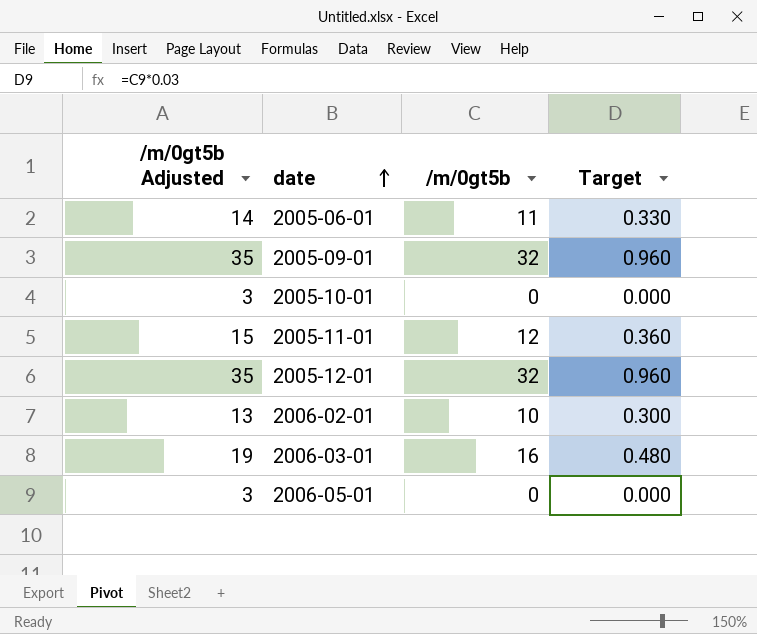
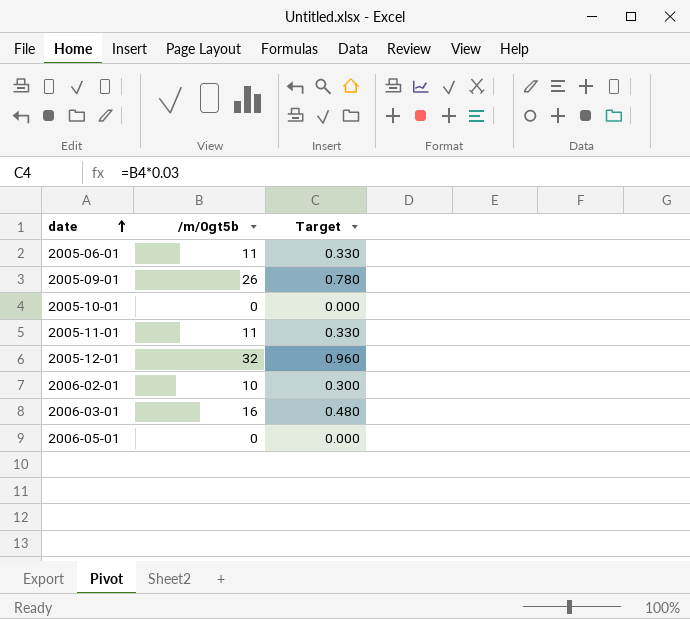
column /m/0gt5b Adjusted | formula: [/m/0gt5b] + 3 -> none
2005-09-01 | /m/0gt5b: 32 -> 26
2005-09-01 | Target: 0.960 -> 0.780
2005-11-01 | /m/0gt5b: 12 -> 11
2005-11-01 | Target: 0.360 -> 0.330

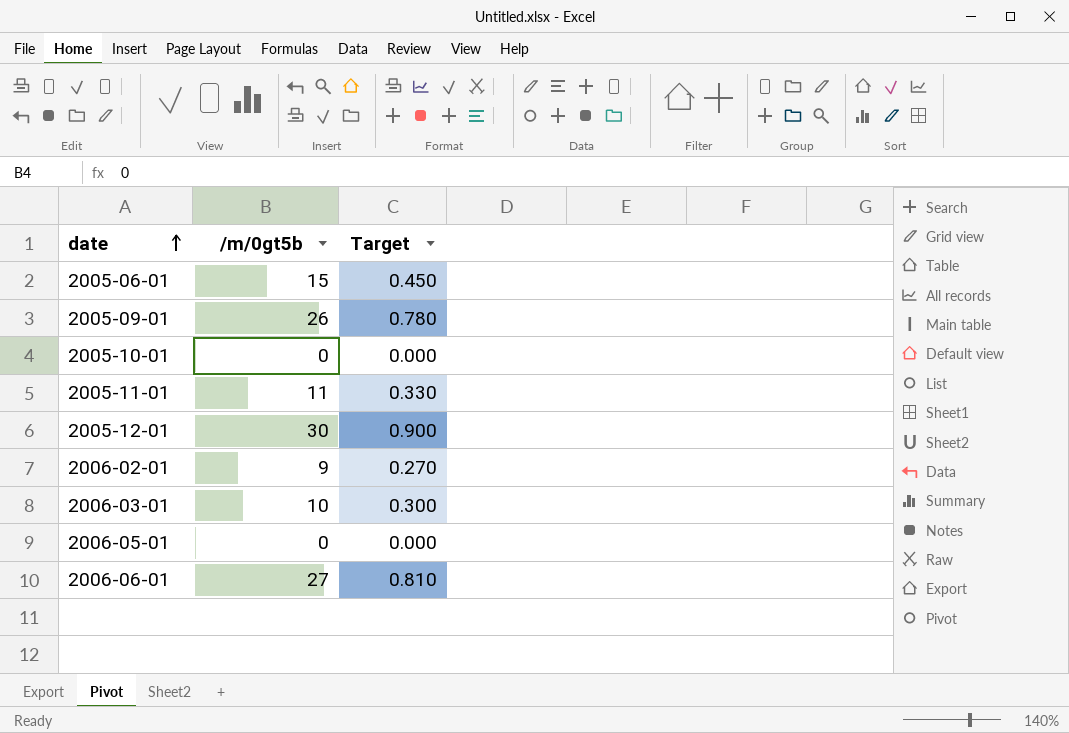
2005-06-01 | /m/0gt5b: 11 -> 15
2005-06-01 | Target: 0.330 -> 0.450
2005-12-01 | /m/0gt5b: 32 -> 30
2005-12-01 | Target: 0.960 -> 0.900
2006-02-01 | /m/0gt5b: 10 -> 9
2006-02-01 | Target: 0.300 -> 0.270
2006-03-01 | /m/0gt5b: 16 -> 10
2006-03-01 | Target: 0.480 -> 0.300
row 2006-06-01: none -> 27 | 0.810

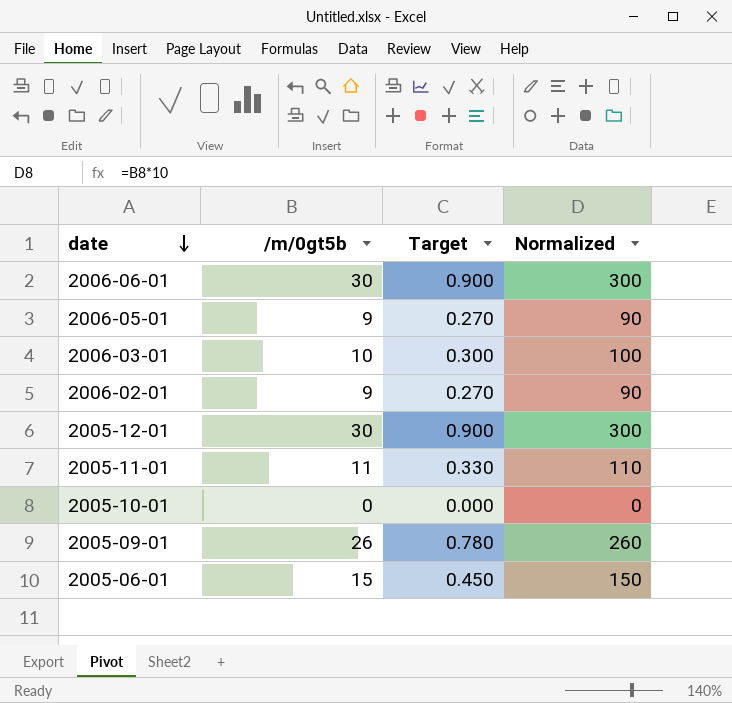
row order: date ascending -> date descending
column Normalized | formula: none -> [/m/0gt5b] * 10
2006-06-01 | /m/0gt5b: 27 -> 30
2006-06-01 | Target: 0.810 -> 0.900
2006-05-01 | /m/0gt5b: 0 -> 9
2006-05-01 | Target: 0.000 -> 0.270

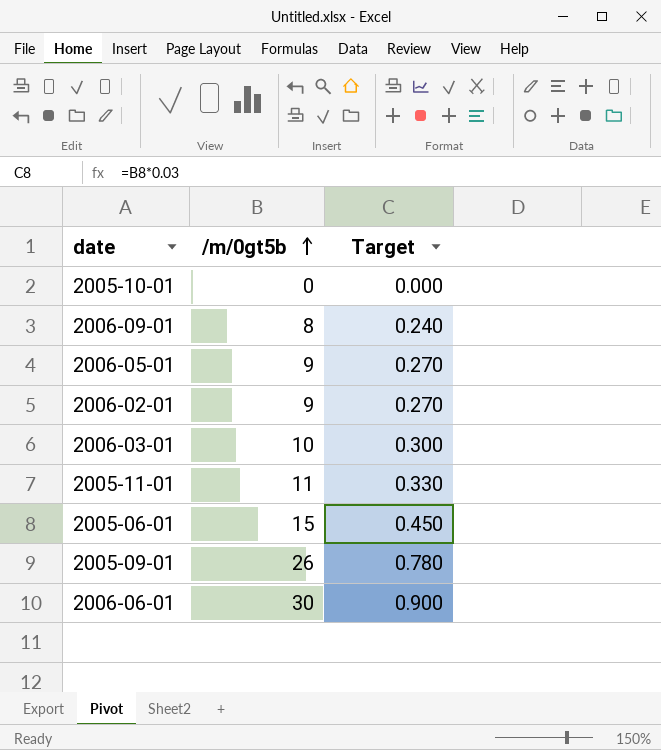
row order: date descending -> /m/0gt5b ascending
column Normalized | formula: [/m/0gt5b] * 10 -> none
row 2005-12-01: 30 | 0.900 | 300 -> none
row 2006-09-01: none -> 8 | 0.240

